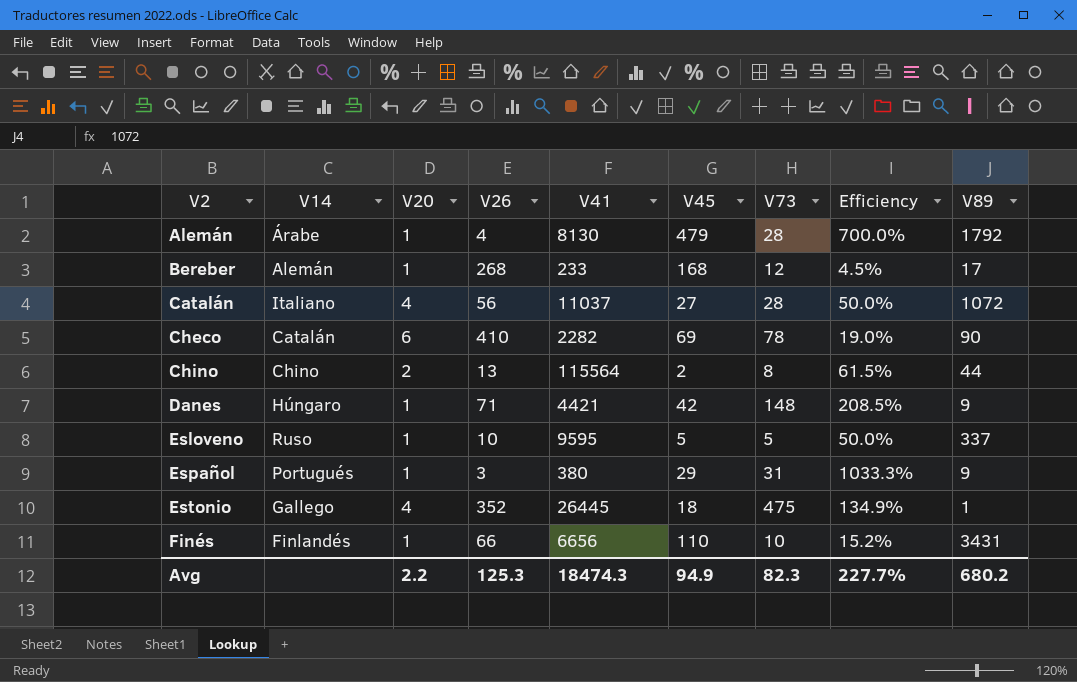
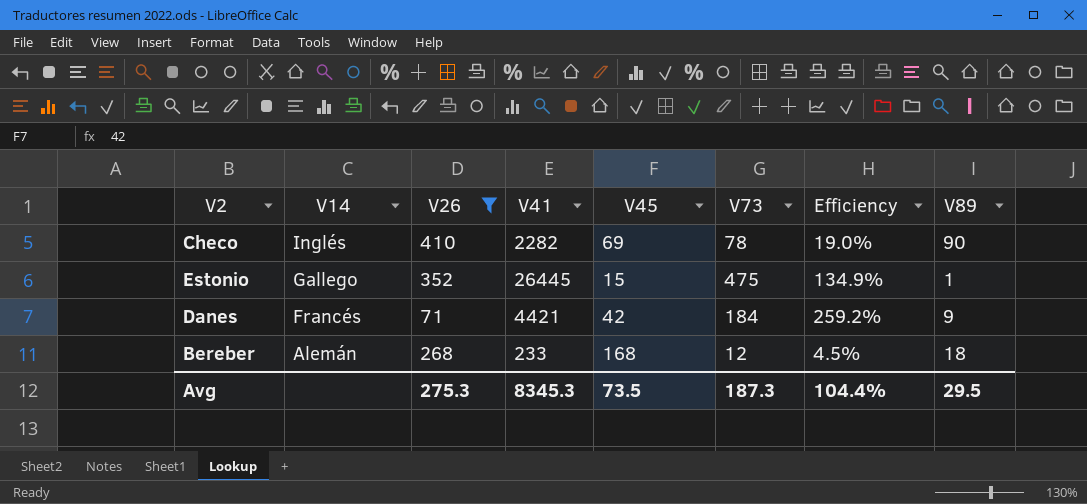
filter: none -> V26 >= 71
row order: V2 ascending -> V14 descending
column V20 | position: 3 -> none
Checo | V14: Catalán -> Inglés
Estonio | V45: 18 -> 15
Danes | V14: Húngaro -> Francés
Danes | V73: 148 -> 184
Danes | Efficiency: 208.5% -> 259.2%
Bereber | V89: 17 -> 18
Avg | V26: 125.3 -> 275.3
Avg | V41: 18474.3 -> 8345.3
Avg | V45: 94.9 -> 73.5
Avg | V73: 82.3 -> 187.3
Avg | Efficiency: 227.7% -> 104.4%
Avg | V89: 680.2 -> 29.5

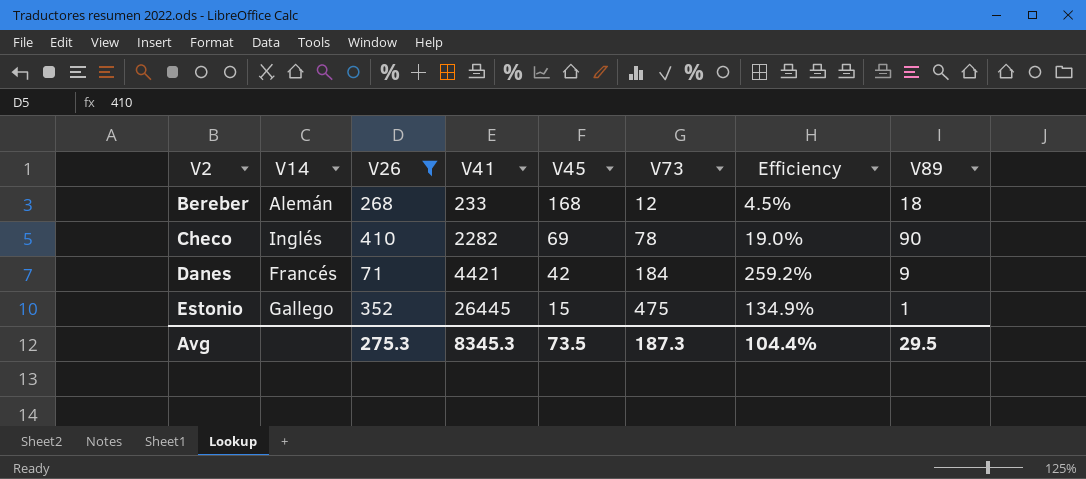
row order: V14 descending -> V2 ascending

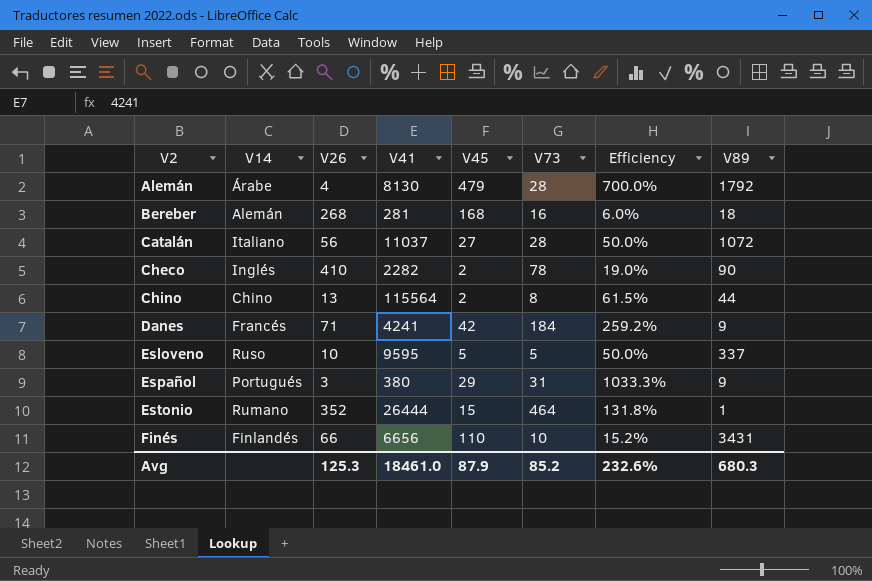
filter: V26 >= 71 -> none
Bereber | V41: 233 -> 281
Bereber | V73: 12 -> 16
Bereber | Efficiency: 4.5% -> 6.0%
Checo | V45: 69 -> 2
Danes | V41: 4421 -> 4241
Estonio | V14: Gallego -> Rumano
Estonio | V41: 26445 -> 26444
Estonio | V73: 475 -> 464
Estonio | Efficiency: 134.9% -> 131.8%
Avg | V26: 275.3 -> 125.3
Avg | V41: 8345.3 -> 18461.0
Avg | V45: 73.5 -> 87.9
Avg | V73: 187.3 -> 85.2
Avg | Efficiency: 104.4% -> 232.6%
Avg | V89: 29.5 -> 680.3

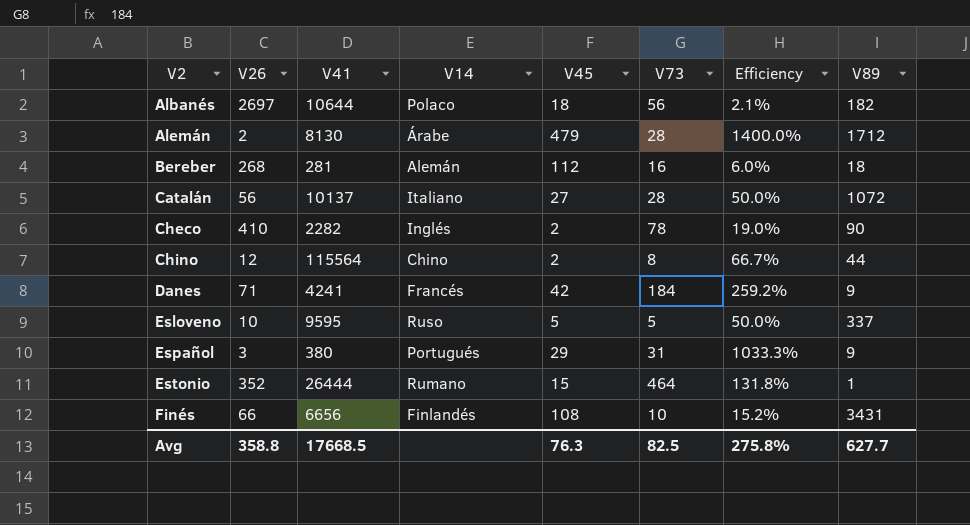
column V14 | position: 2 -> 4
row Albanés: none -> 2697 | 10644 | Polaco | 18 | 56 | 2.1% | 182
Alemán | V26: 4 -> 2
Alemán | Efficiency: 700.0% -> 1400.0%
Alemán | V89: 1792 -> 1712
Bereber | V45: 168 -> 112
Catalán | V41: 11037 -> 10137
Chino | V26: 13 -> 12
Chino | Efficiency: 61.5% -> 66.7%
Finés | V45: 110 -> 108
Avg | V26: 125.3 -> 358.8
Avg | V41: 18461.0 -> 17668.5
Avg | V45: 87.9 -> 76.3
Avg | V73: 85.2 -> 82.5
Avg | Efficiency: 232.6% -> 275.8%
Avg | V89: 680.3 -> 627.7

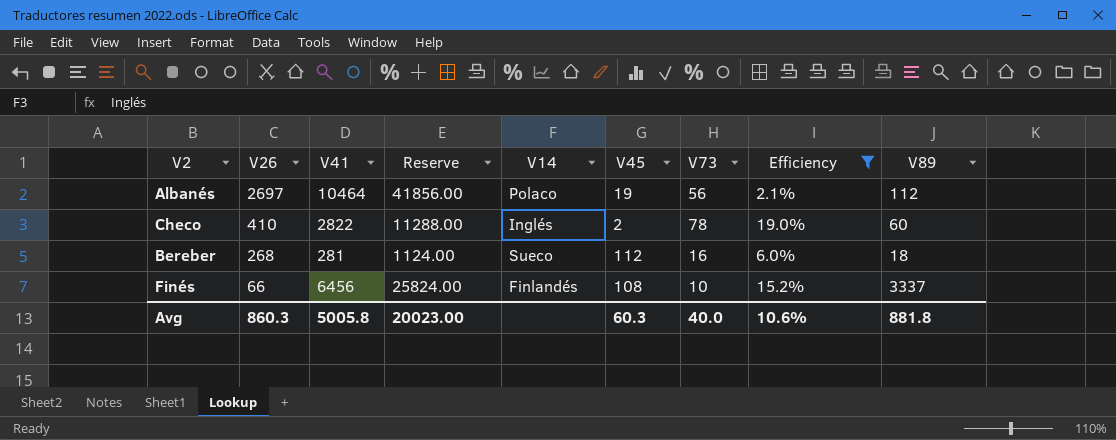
filter: none -> Efficiency <= 19.0%
row order: V2 ascending -> V26 descending
column Reserve | formula: none -> [V41] * 4
Albanés | V41: 10644 -> 10464
Albanés | V45: 18 -> 19
Albanés | V89: 182 -> 112
Checo | V41: 2282 -> 2822
Checo | V89: 90 -> 60
Bereber | V14: Alemán -> Sueco
Finés | V41: 6656 -> 6456
Finés | V89: 3431 -> 3337
Avg | V26: 358.8 -> 860.3
Avg | V41: 17668.5 -> 5005.8
Avg | V45: 76.3 -> 60.3
Avg | V73: 82.5 -> 40.0
Avg | Efficiency: 275.8% -> 10.6%
Avg | V89: 627.7 -> 881.8

